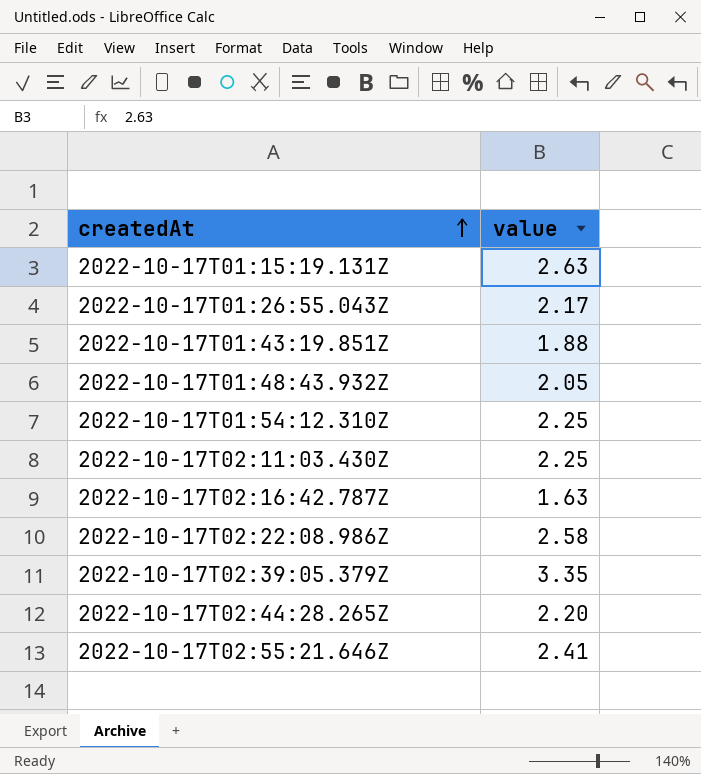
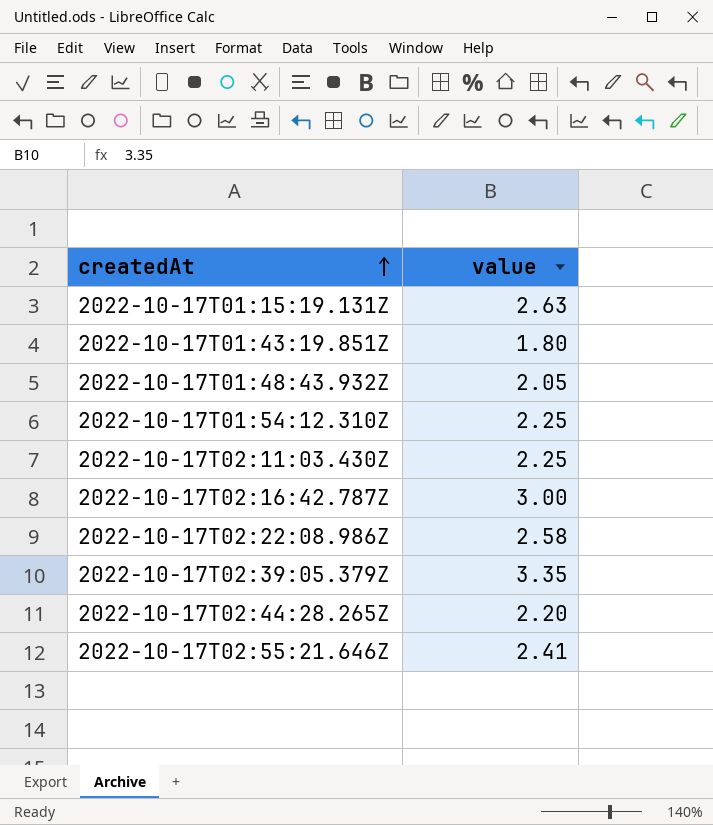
row 2022-10-17T01:26:55.043Z: 2.17 -> none
2022-10-17T01:43:19.851Z | value: 1.88 -> 1.80
2022-10-17T02:16:42.787Z | value: 1.63 -> 3.00

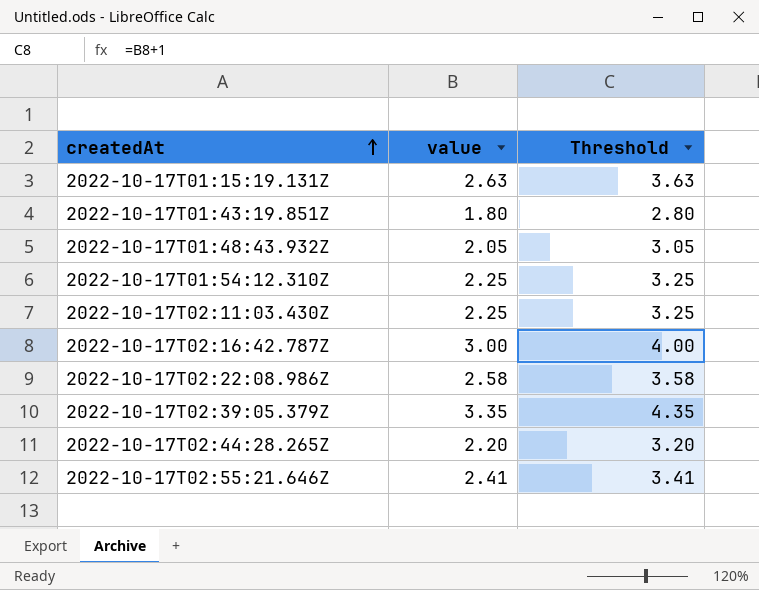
column Threshold | formula: none -> [value] + 1

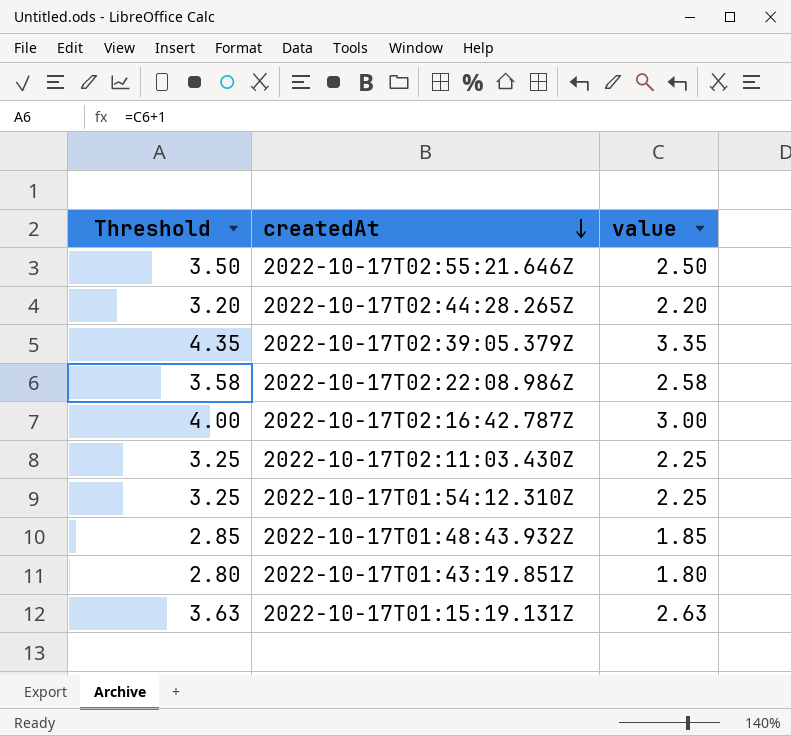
row order: createdAt ascending -> createdAt descending
column Threshold | position: 3 -> 1
2022-10-17T02:55:21.646Z | Threshold: 3.41 -> 3.50
2022-10-17T02:55:21.646Z | value: 2.41 -> 2.50
2022-10-17T01:48:43.932Z | Threshold: 3.05 -> 2.85
2022-10-17T01:48:43.932Z | value: 2.05 -> 1.85

